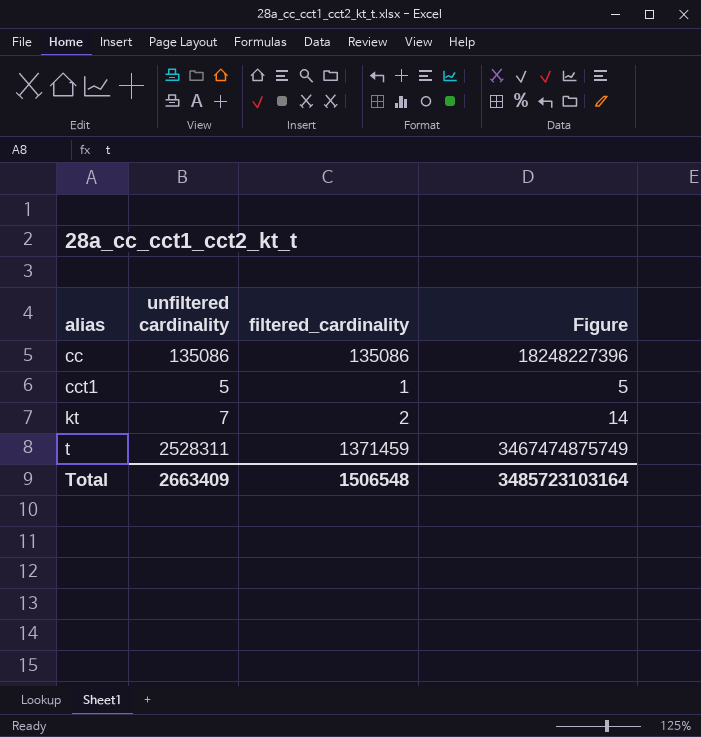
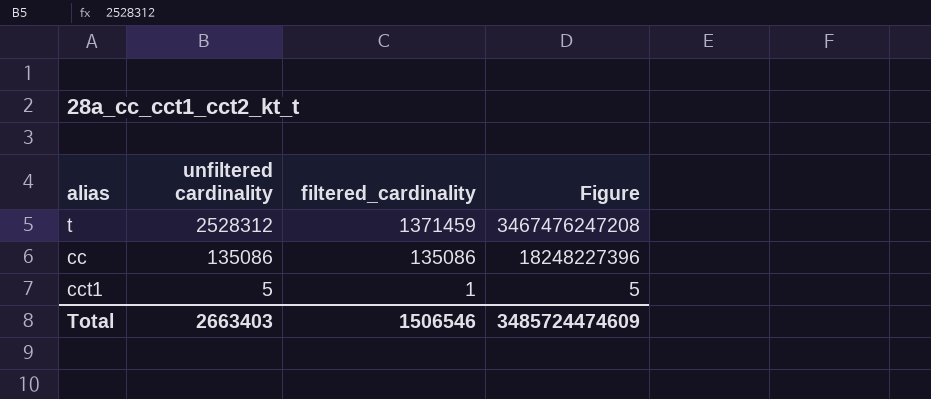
row order: alias ascending -> unfiltered cardinality descending
row kt: 7 | 2 | 14 -> none
t | unfiltered cardinality: 2528311 -> 2528312
t | Figure: 3467474875749 -> 3467476247208
Total | unfiltered cardinality: 2663409 -> 2663403
Total | filtered_cardinality: 1506548 -> 1506546
Total | Figure: 3485723103164 -> 3485724474609

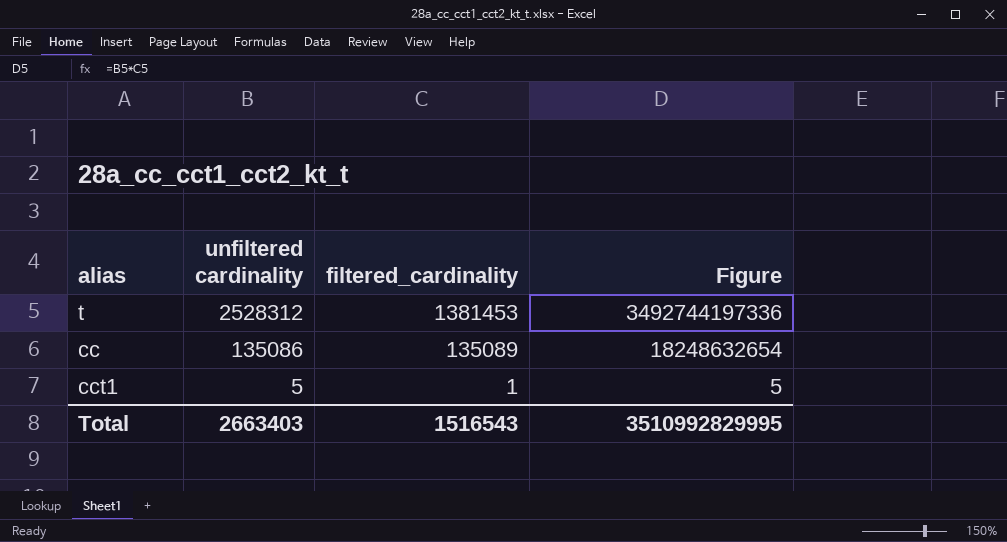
t | filtered_cardinality: 1371459 -> 1381453
t | Figure: 3467476247208 -> 3492744197336
cc | filtered_cardinality: 135086 -> 135089
cc | Figure: 18248227396 -> 18248632654
Total | filtered_cardinality: 1506546 -> 1516543
Total | Figure: 3485724474609 -> 3510992829995

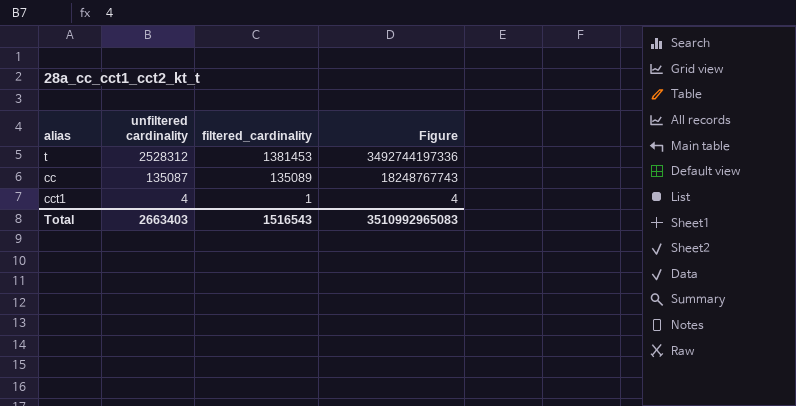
cc | unfiltered cardinality: 135086 -> 135087
cc | Figure: 18248632654 -> 18248767743
cct1 | unfiltered cardinality: 5 -> 4
cct1 | Figure: 5 -> 4
Total | Figure: 3510992829995 -> 3510992965083

